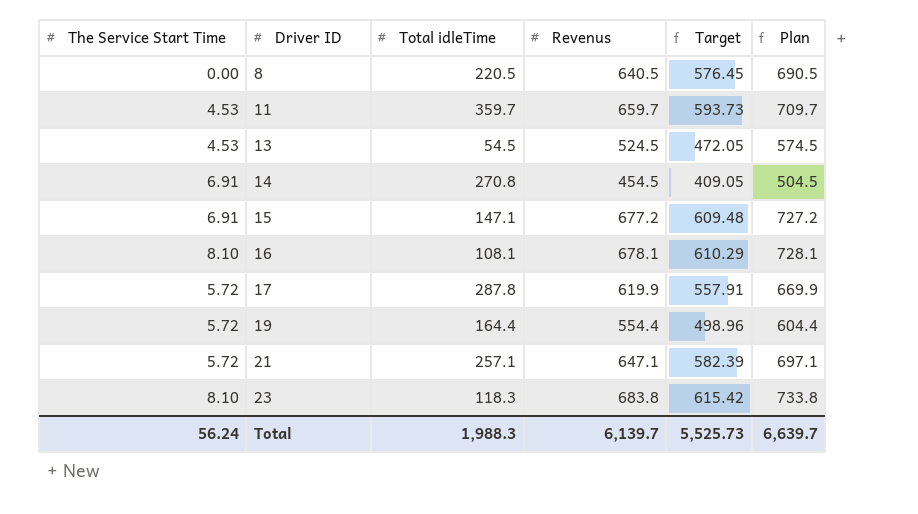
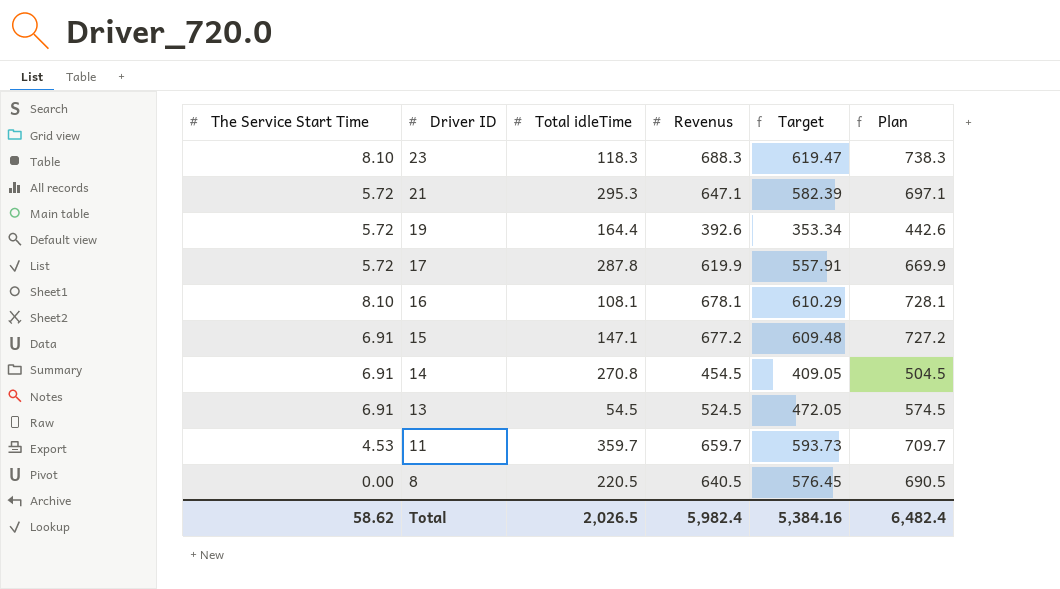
row order: Driver ID ascending -> Driver ID descending
23 | Revenus: 683.8 -> 688.3
23 | Target: 615.42 -> 619.47
23 | Plan: 733.8 -> 738.3
21 | Total idleTime: 257.1 -> 295.3
19 | Revenus: 554.4 -> 392.6
19 | Target: 498.96 -> 353.34
19 | Plan: 604.4 -> 442.6
13 | The Service Start Time: 4.53 -> 6.91
Total | The Service Start Time: 56.24 -> 58.62
Total | Total idleTime: 1,988.3 -> 2,026.5
Total | Revenus: 6,139.7 -> 5,982.4
Total | Target: 5,525.73 -> 5,384.16
Total | Plan: 6,639.7 -> 6,482.4

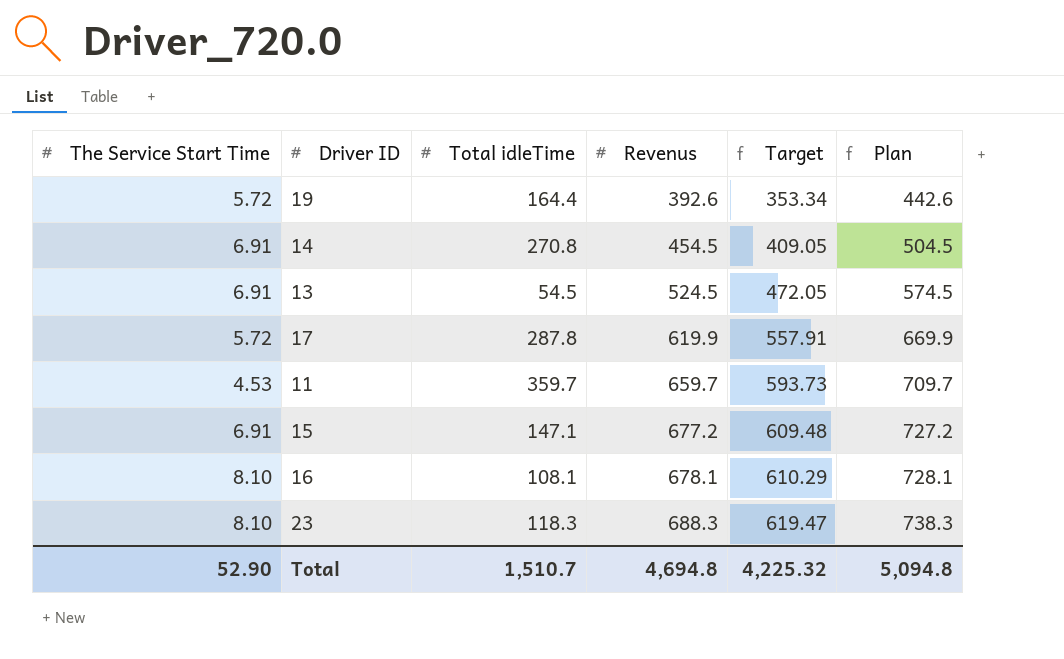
row order: Driver ID descending -> Revenus ascending
row 21: 5.72 | 295.3 | 647.1 | 582.39 | 697.1 -> none
row 8: 0.00 | 220.5 | 640.5 | 576.45 | 690.5 -> none
Total | The Service Start Time: 58.62 -> 52.90
Total | Total idleTime: 2,026.5 -> 1,510.7
Total | Revenus: 5,982.4 -> 4,694.8
Total | Target: 5,384.16 -> 4,225.32
Total | Plan: 6,482.4 -> 5,094.8

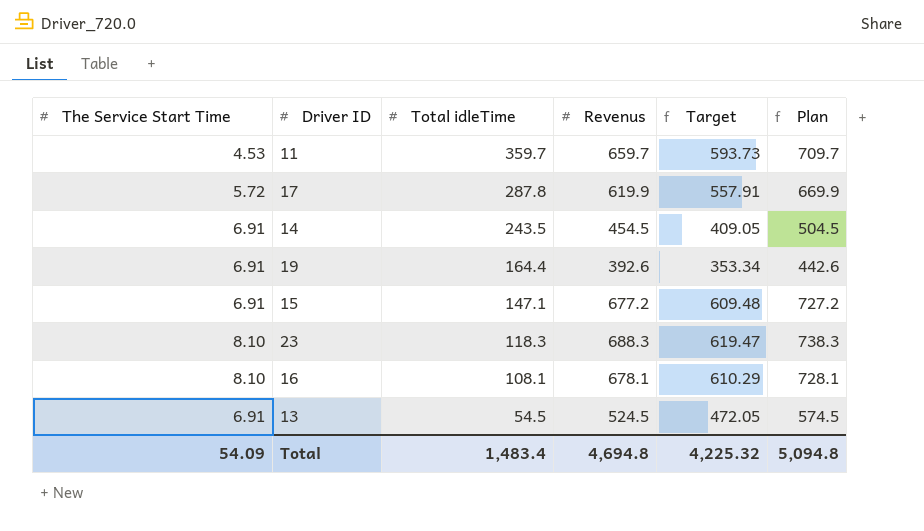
row order: Revenus ascending -> Total idleTime descending
14 | Total idleTime: 270.8 -> 243.5
19 | The Service Start Time: 5.72 -> 6.91
Total | The Service Start Time: 52.90 -> 54.09
Total | Total idleTime: 1,510.7 -> 1,483.4

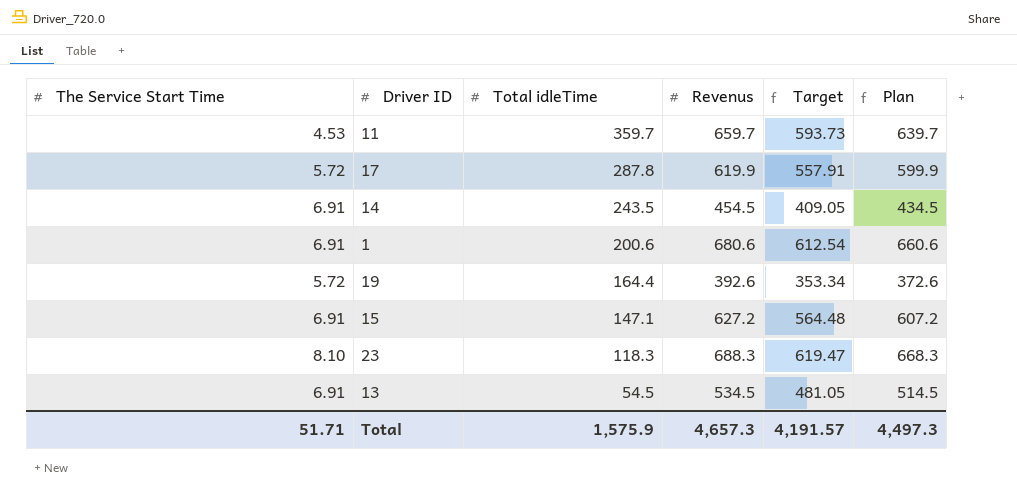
column Plan | formula: [Revenus] + 50 -> [Revenus] - 20
row 16: 8.10 | 108.1 | 678.1 | 610.29 | 728.1 -> none
row 1: none -> 6.91 | 200.6 | 680.6 | 612.54 | 660.6
19 | The Service Start Time: 6.91 -> 5.72
15 | Revenus: 677.2 -> 627.2
15 | Target: 609.48 -> 564.48
13 | Revenus: 524.5 -> 534.5
13 | Target: 472.05 -> 481.05
Total | The Service Start Time: 54.09 -> 51.71
Total | Total idleTime: 1,483.4 -> 1,575.9
Total | Revenus: 4,694.8 -> 4,657.3
Total | Target: 4,225.32 -> 4,191.57
Total | Plan: 5,094.8 -> 4,497.3

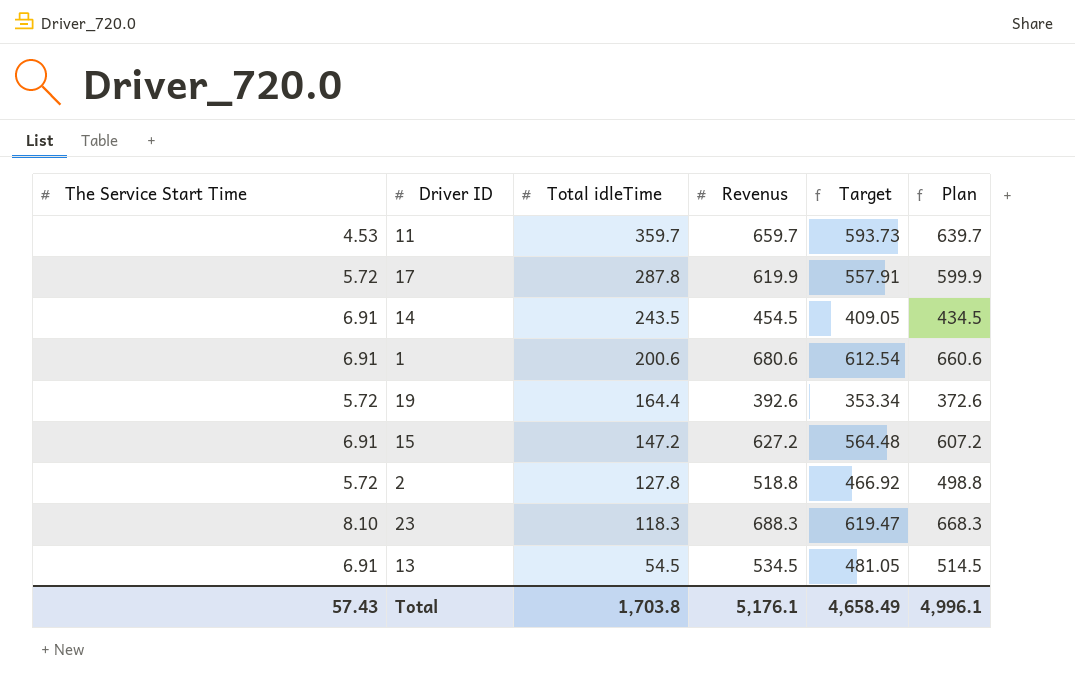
15 | Total idleTime: 147.1 -> 147.2
row 2: none -> 5.72 | 127.8 | 518.8 | 466.92 | 498.8
Total | The Service Start Time: 51.71 -> 57.43
Total | Total idleTime: 1,575.9 -> 1,703.8
Total | Revenus: 4,657.3 -> 5,176.1
Total | Target: 4,191.57 -> 4,658.49
Total | Plan: 4,497.3 -> 4,996.1

